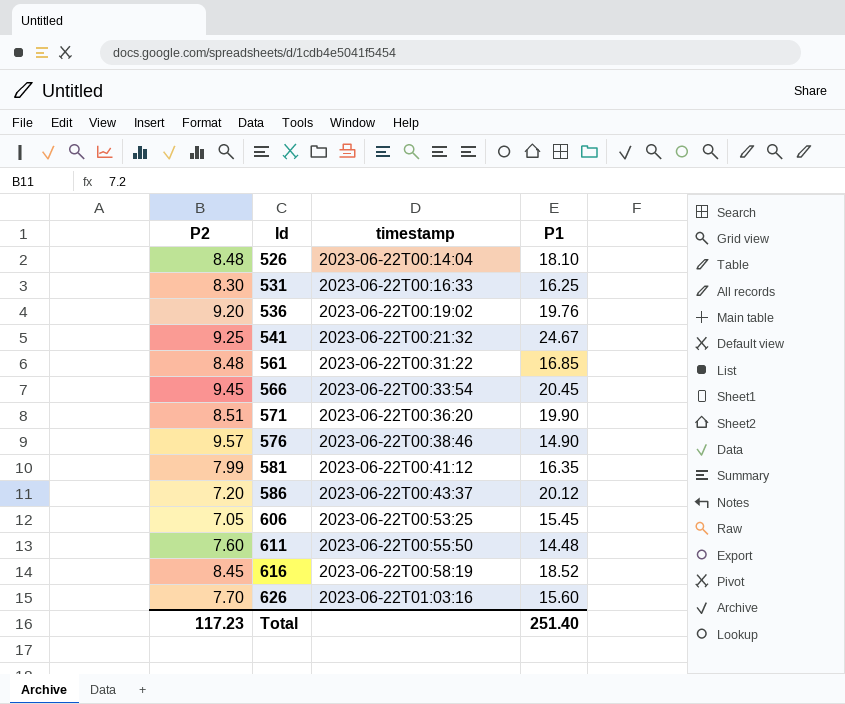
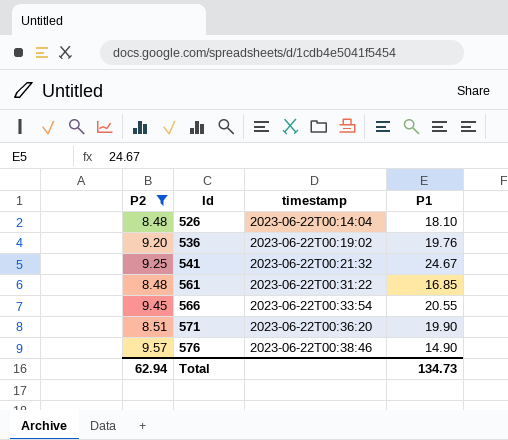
filter: none -> P2 >= 8.48
566 | P1: 20.45 -> 20.55
Total | P2: 117.23 -> 62.94
Total | P1: 251.40 -> 134.73

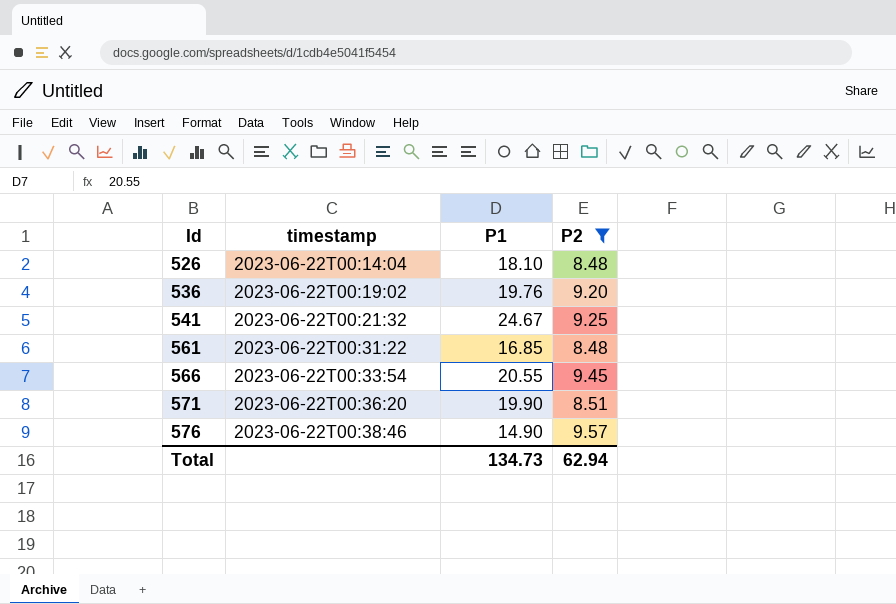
column P2 | position: 1 -> 4

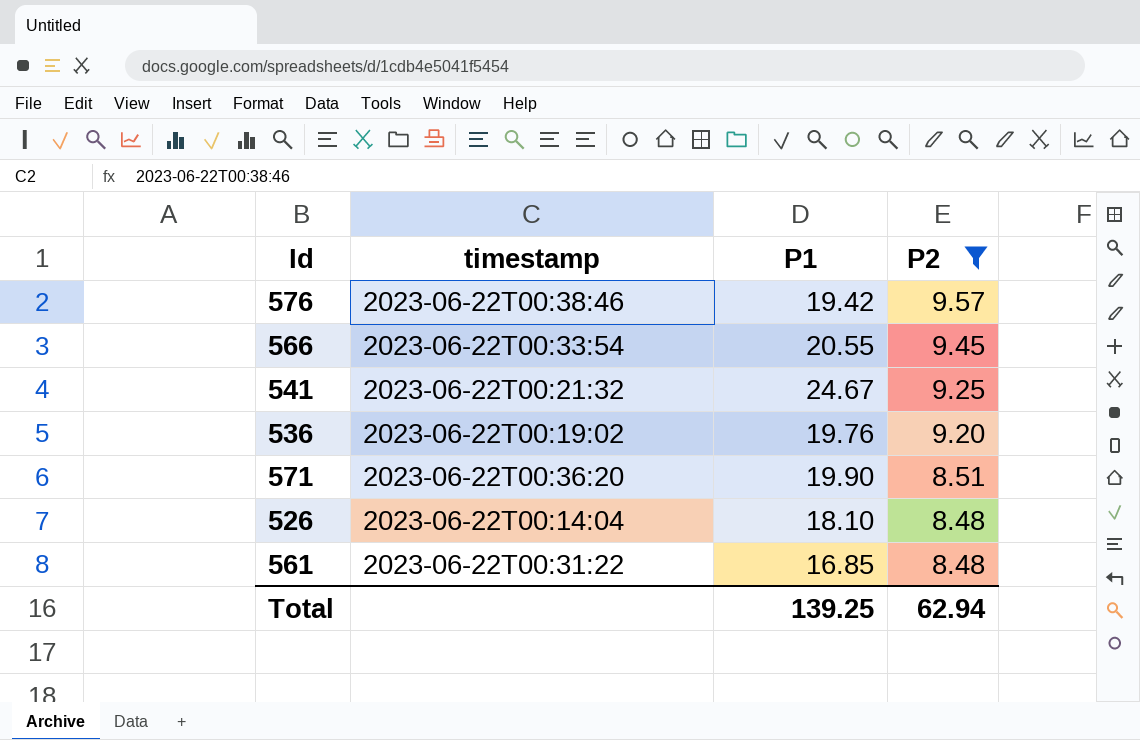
row order: Id ascending -> P2 descending
576 | P1: 14.90 -> 19.42
Total | P1: 134.73 -> 139.25

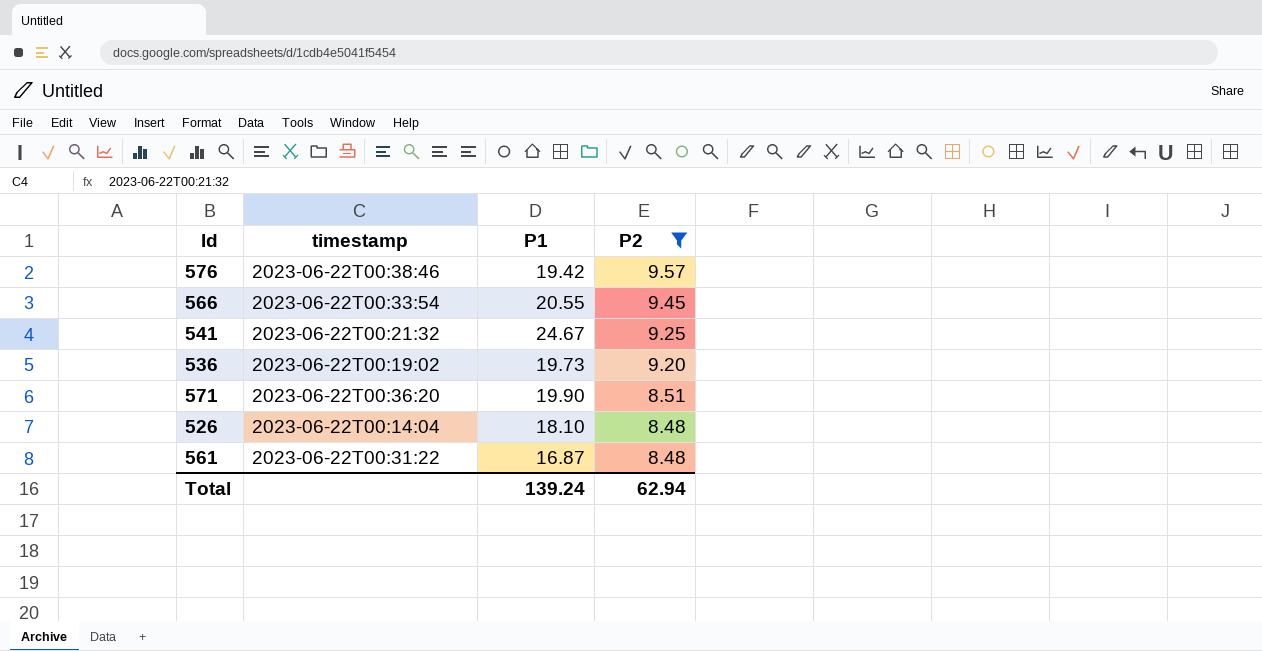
536 | P1: 19.76 -> 19.73
561 | P1: 16.85 -> 16.87
Total | P1: 139.25 -> 139.24

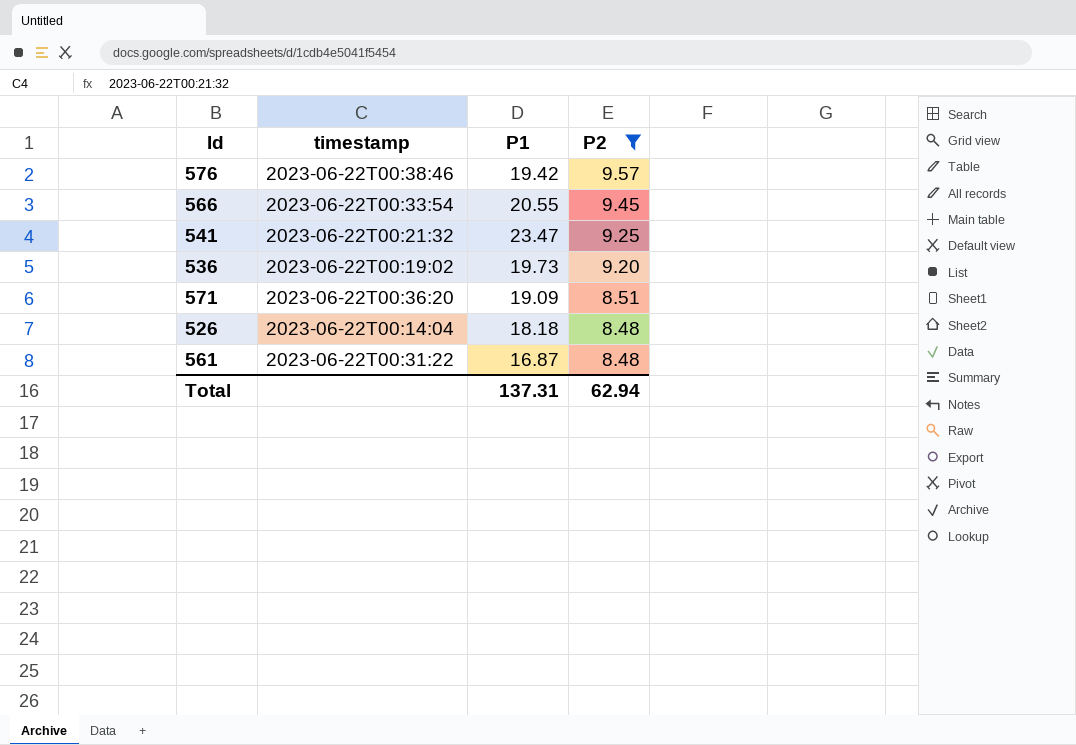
541 | P1: 24.67 -> 23.47
571 | P1: 19.90 -> 19.09
526 | P1: 18.10 -> 18.18
Total | P1: 139.24 -> 137.31

